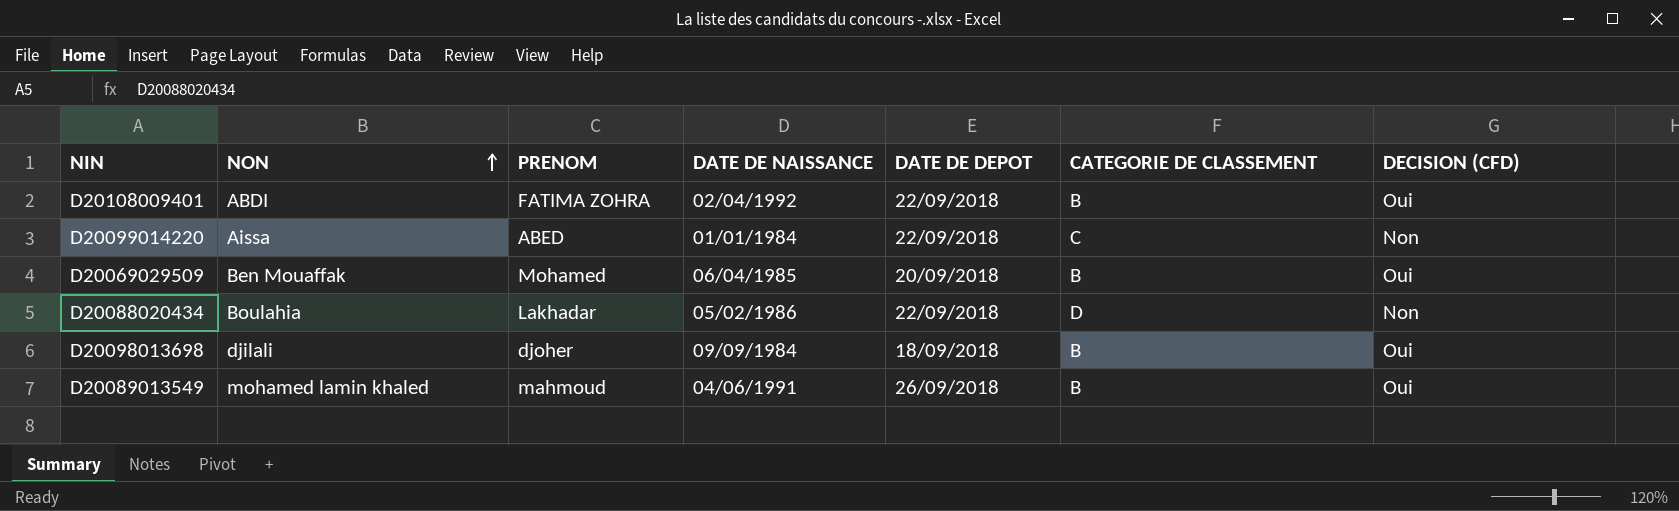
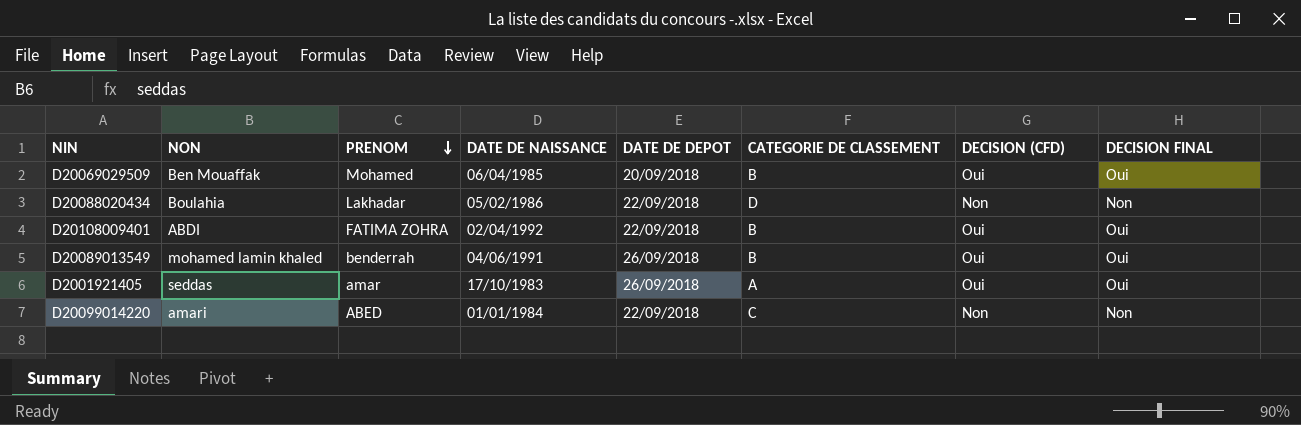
row order: NON ascending -> PRENOM descending
column DECISION FINAL | position: none -> 8
row D20098013698: djilali | djoher | 09/09/1984 | 18/09/2018 | B | Oui -> none
D20089013549 | PRENOM: mahmoud -> benderrah
row D2001921405: none -> seddas | amar | 17/10/1983 | 26/09/2018 | A | Oui | Oui
D20099014220 | NON: Aissa -> amari

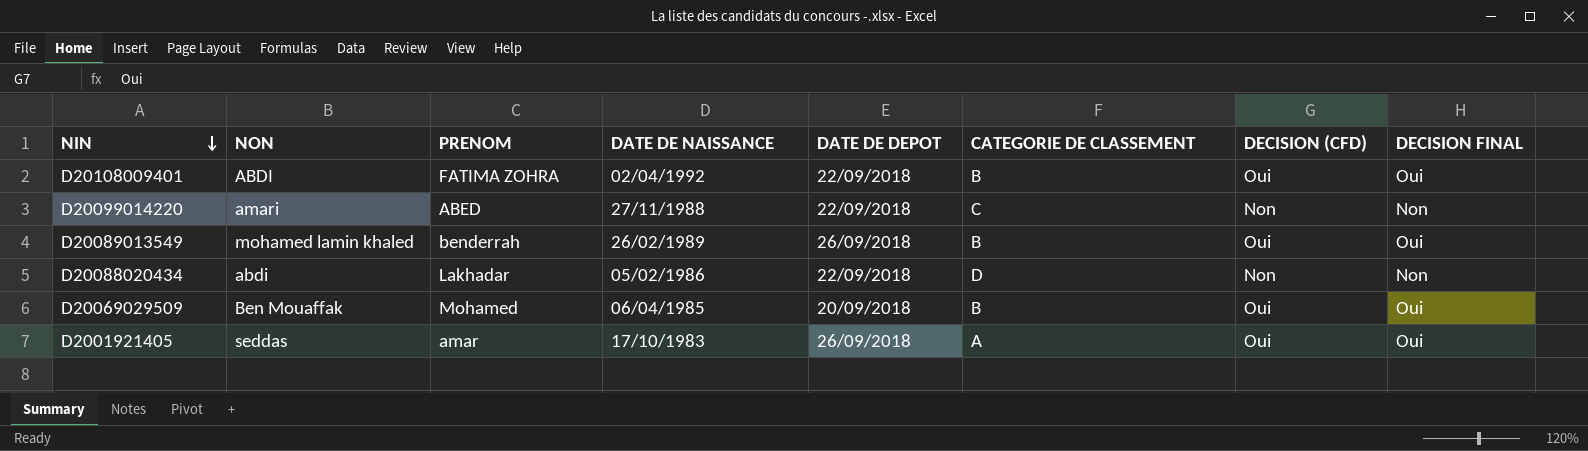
row order: PRENOM descending -> NIN descending
D20099014220 | DATE DE NAISSANCE: 01/01/1984 -> 27/11/1988
D20089013549 | DATE DE NAISSANCE: 04/06/1991 -> 26/02/1989
D20088020434 | NON: Boulahia -> abdi

